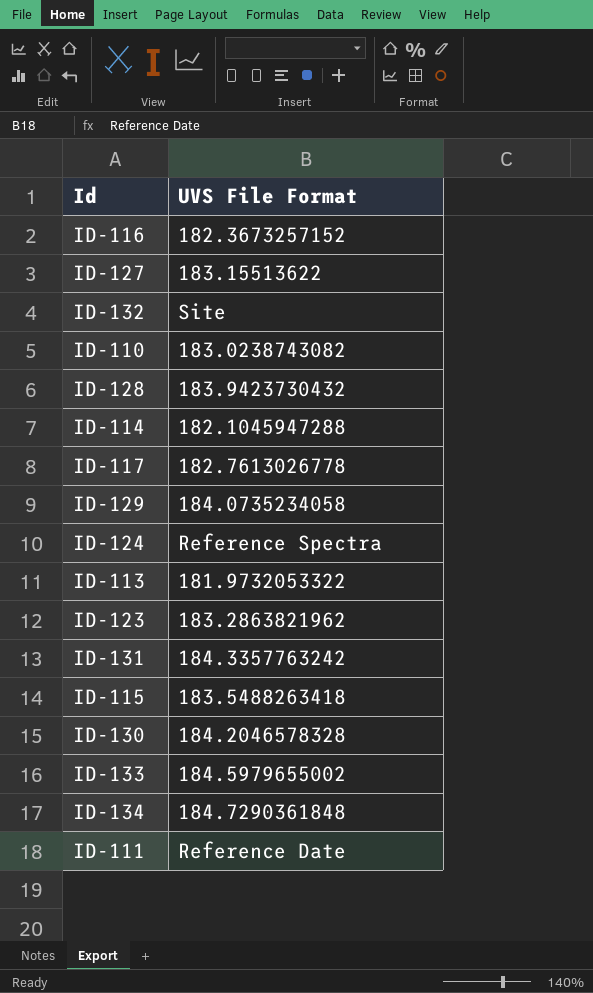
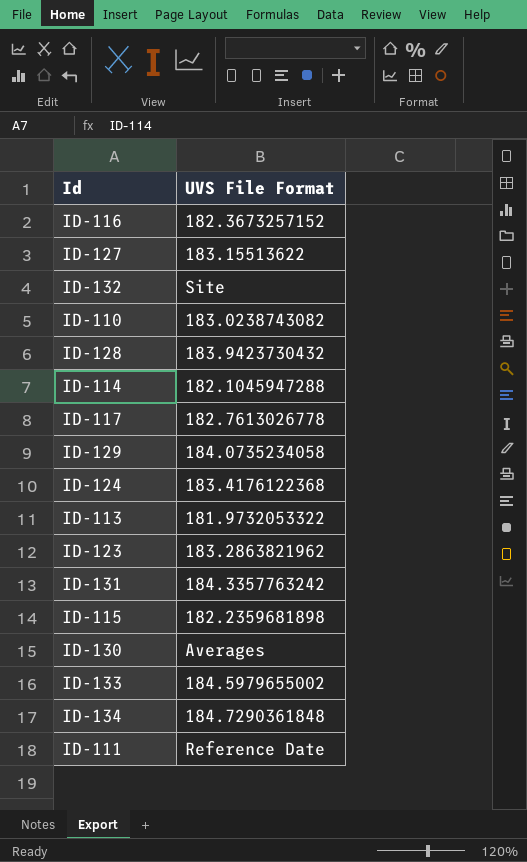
ID-124 | UVS File Format: Reference Spectra -> 183.4176122368
ID-115 | UVS File Format: 183.5488263418 -> 182.2359681898
ID-130 | UVS File Format: 184.2046578328 -> Averages

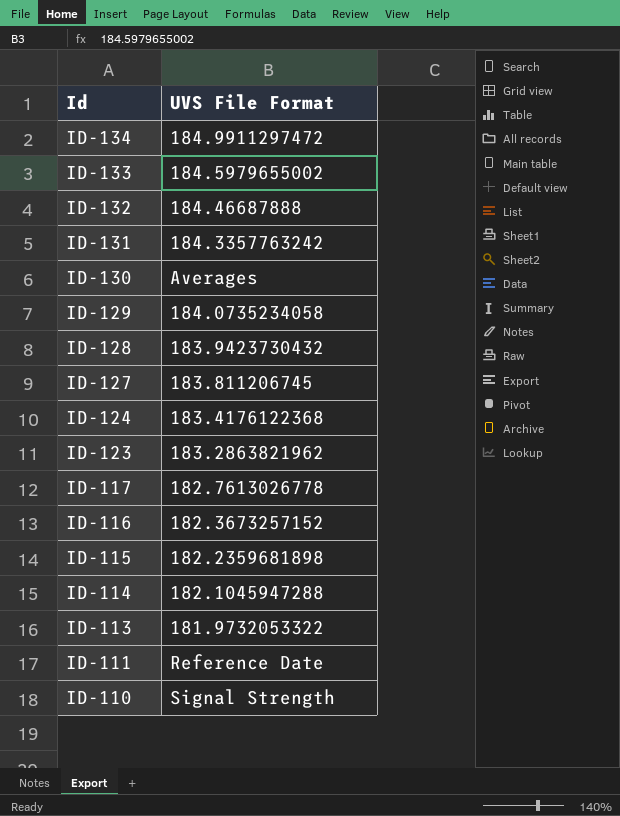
row order: none -> Id descending
ID-134 | UVS File Format: 184.7290361848 -> 184.9911297472
ID-132 | UVS File Format: Site -> 184.46687888
ID-127 | UVS File Format: 183.15513622 -> 183.811206745
ID-110 | UVS File Format: 183.0238743082 -> Signal Strength

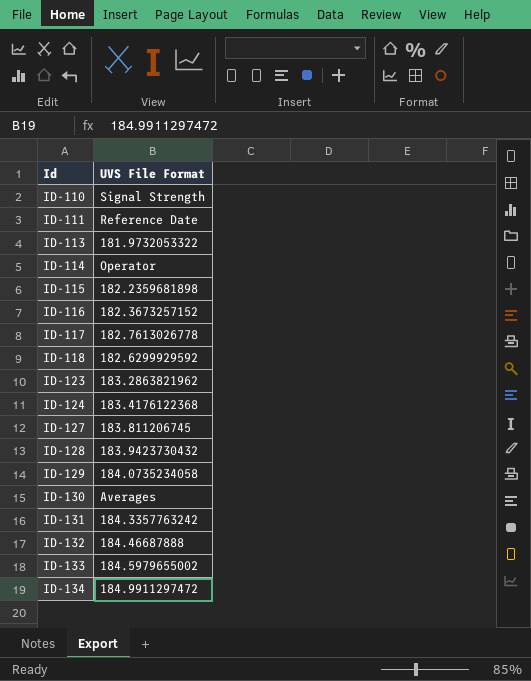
row order: Id descending -> Id ascending
ID-114 | UVS File Format: 182.1045947288 -> Operator
row ID-118: none -> 182.6299929592

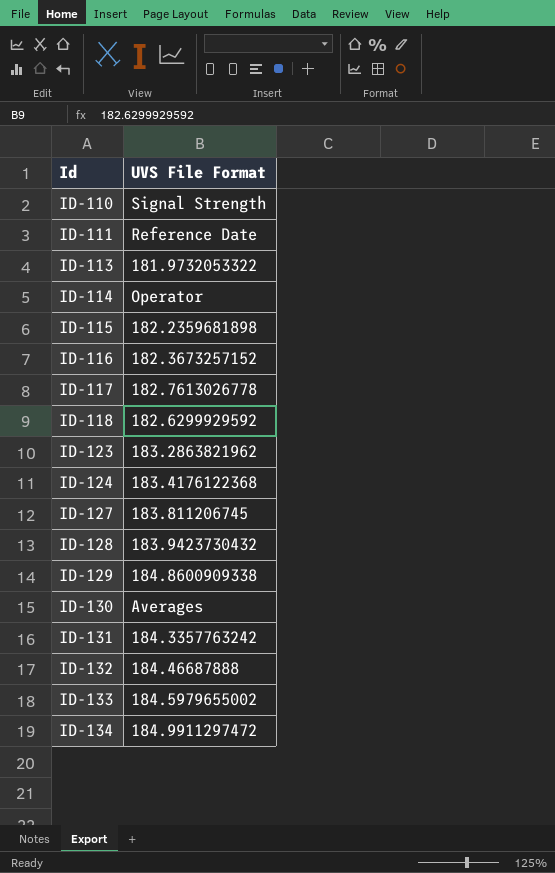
ID-129 | UVS File Format: 184.0735234058 -> 184.8600909338

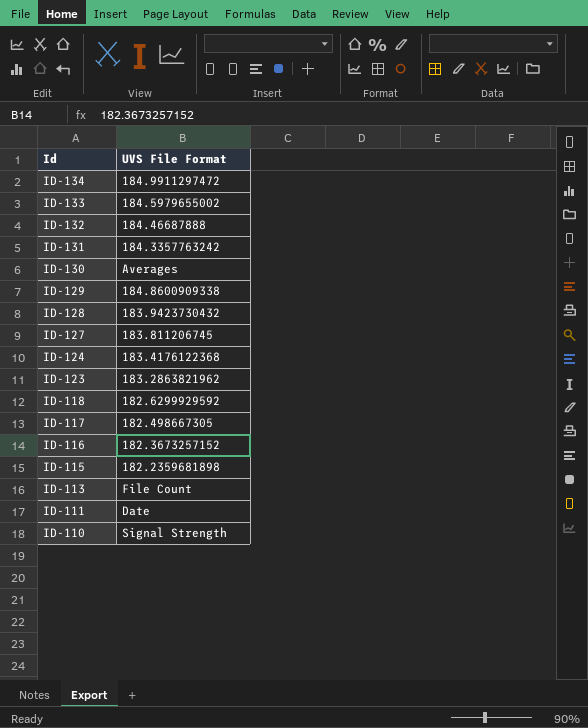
row order: Id ascending -> Id descending
row ID-114: Operator -> none
ID-117 | UVS File Format: 182.7613026778 -> 182.498667305
ID-113 | UVS File Format: 181.9732053322 -> File Count
ID-111 | UVS File Format: Reference Date -> Date

